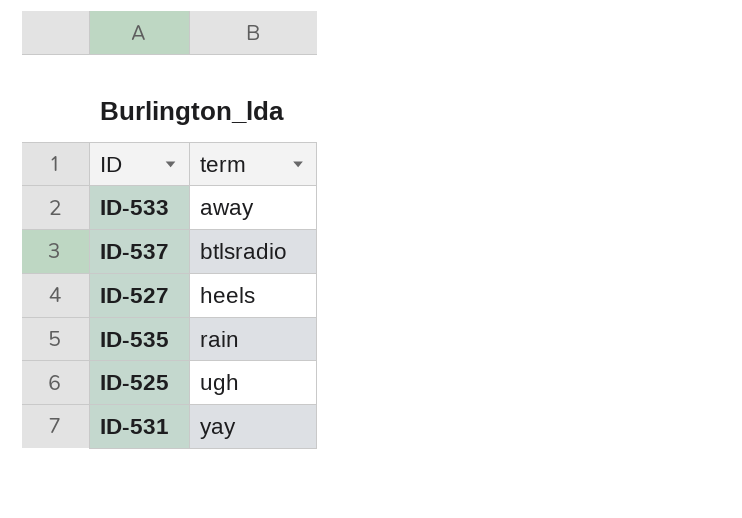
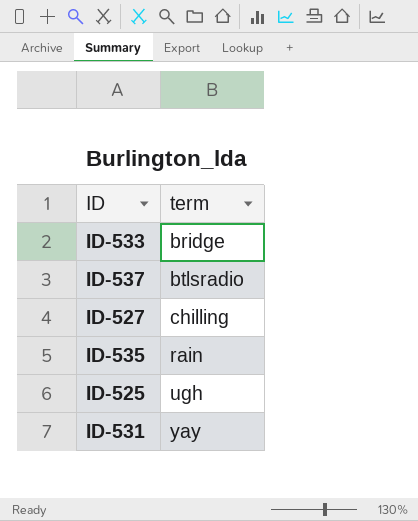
ID-533 | term: away -> bridge
ID-527 | term: heels -> chilling

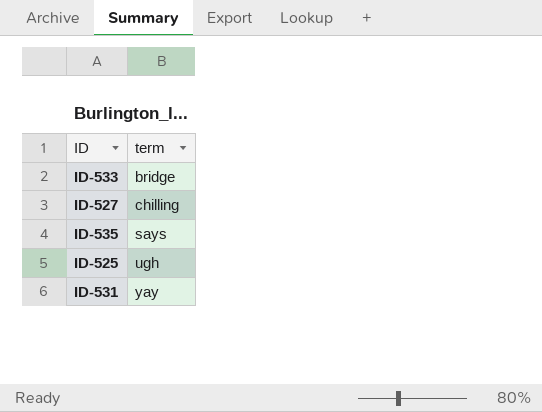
row ID-537: btlsradio -> none
ID-535 | term: rain -> says

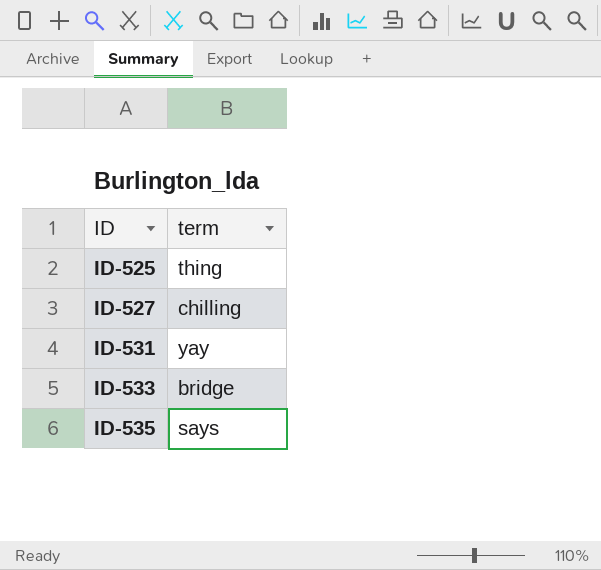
row order: term ascending -> ID ascending
ID-525 | term: ugh -> thing

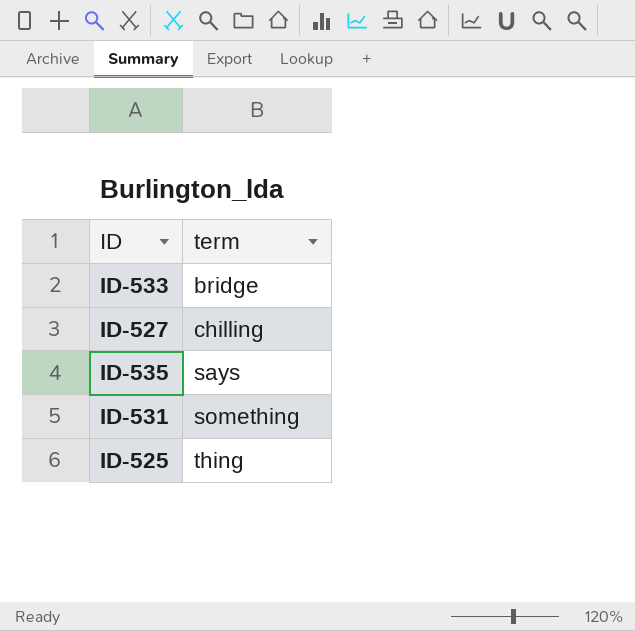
row order: ID ascending -> term ascending
ID-531 | term: yay -> something

